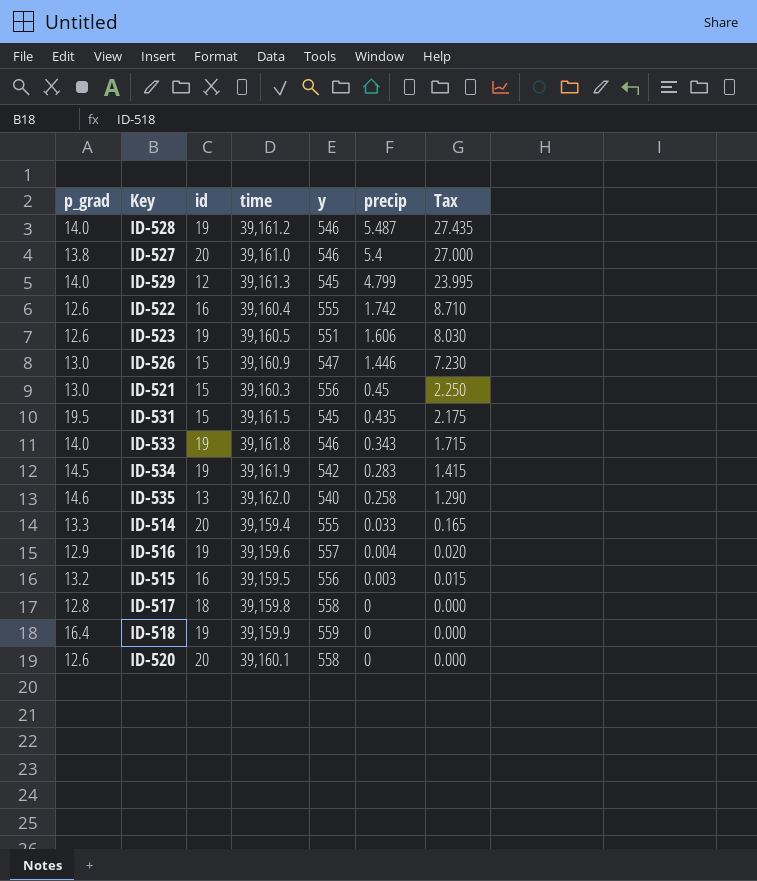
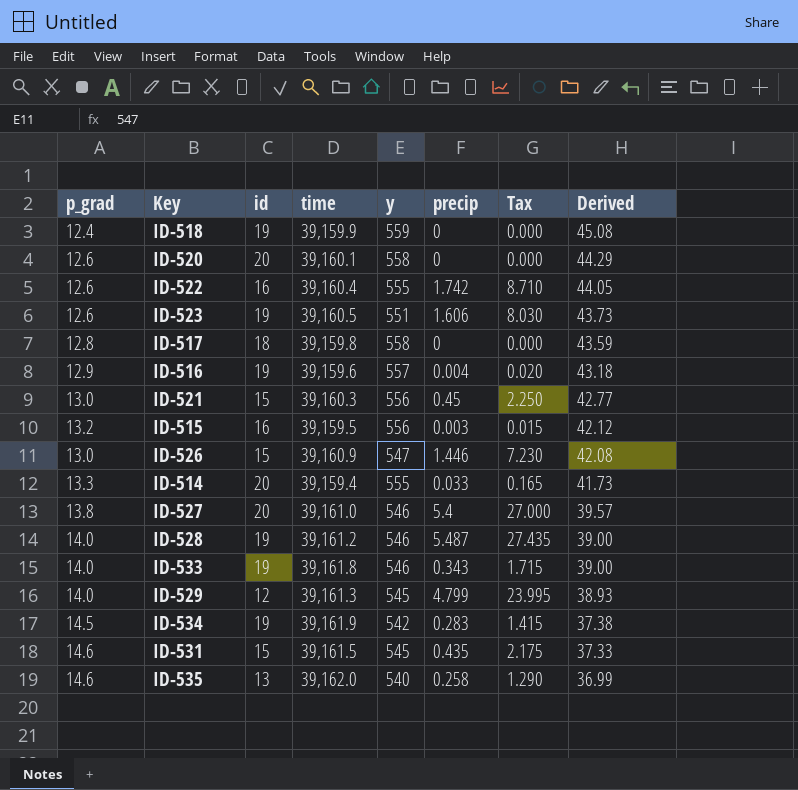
row order: precip descending -> Derived descending
column Derived | formula: none -> [y] / [p_grad]
ID-518 | p_grad: 16.4 -> 12.4
ID-531 | p_grad: 19.5 -> 14.6

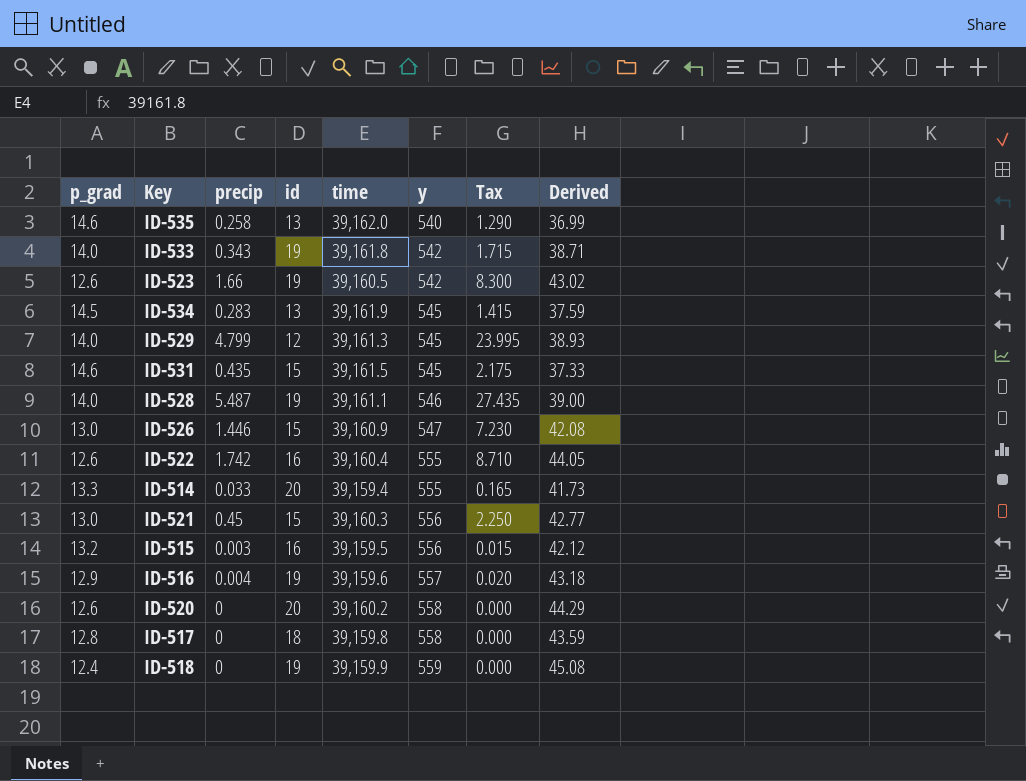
row order: Derived descending -> y ascending
column precip | position: 6 -> 3
row ID-527: 13.8 | 20 | 39,161.0 | 546 | 5.4 | 27.000 | 39.57 -> none
ID-533 | y: 546 -> 542
ID-533 | Derived: 39.00 -> 38.71
ID-523 | precip: 1.606 -> 1.66
ID-523 | y: 551 -> 542
ID-523 | Tax: 8.030 -> 8.300
ID-523 | Derived: 43.73 -> 43.02
ID-534 | id: 19 -> 13
ID-534 | y: 542 -> 545
ID-534 | Derived: 37.38 -> 37.59
ID-528 | time: 39,161.2 -> 39,161.1
ID-520 | time: 39,160.1 -> 39,160.2

